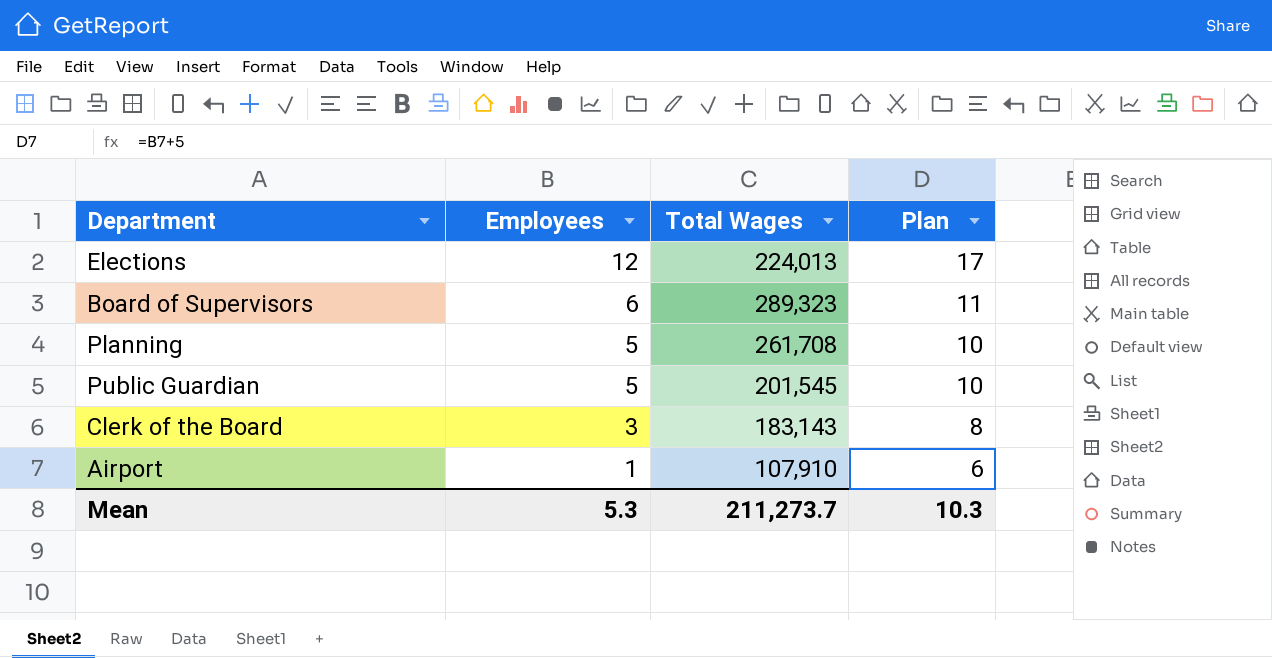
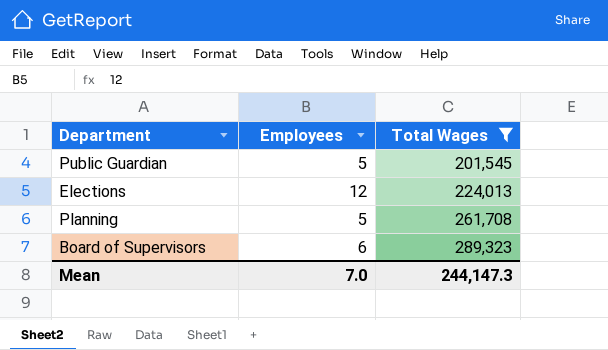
filter: none -> Total Wages >= 201,545
row order: Employees descending -> Total Wages ascending
column Plan | formula: [Employees] + 5 -> none
Mean | Employees: 5.3 -> 7.0
Mean | Total Wages: 211,273.7 -> 244,147.3

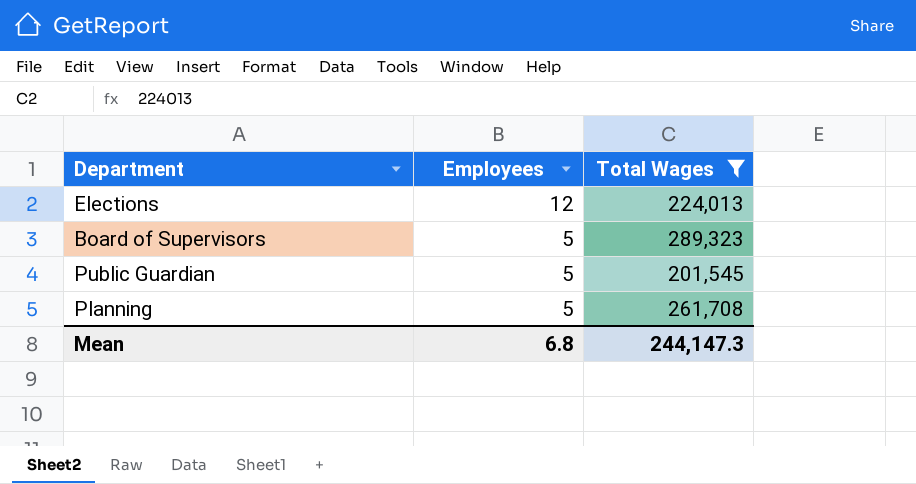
row order: Total Wages ascending -> Employees descending
Board of Supervisors | Employees: 6 -> 5
Mean | Employees: 7.0 -> 6.8

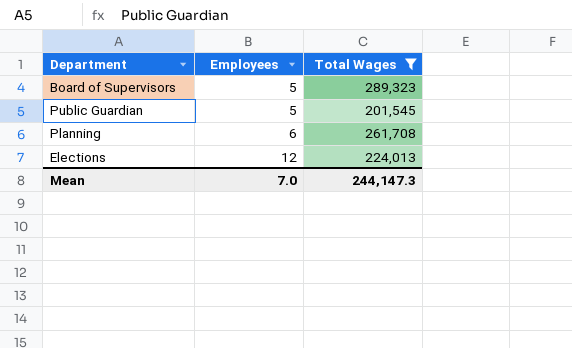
row order: Employees descending -> Employees ascending
Planning | Employees: 5 -> 6
Mean | Employees: 6.8 -> 7.0

